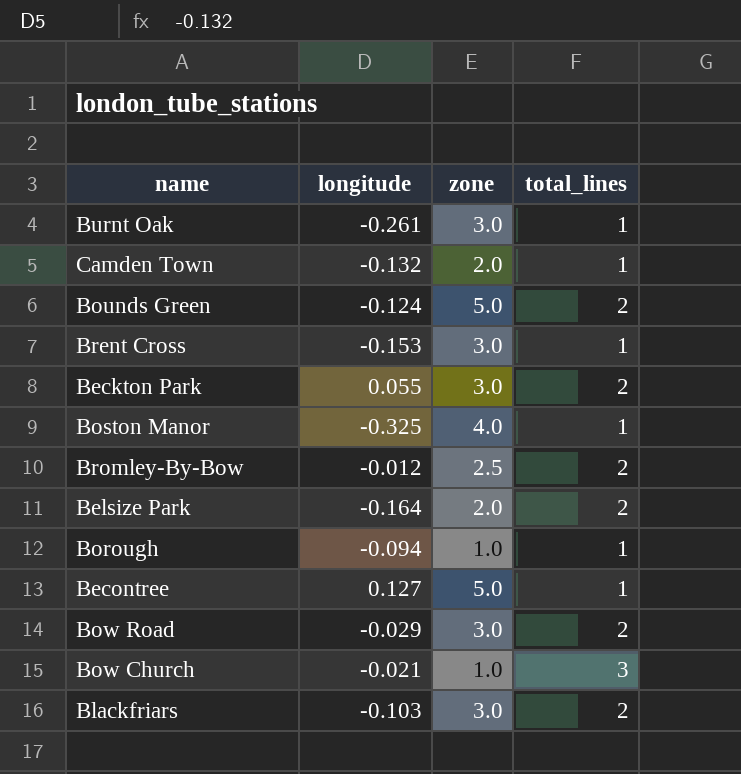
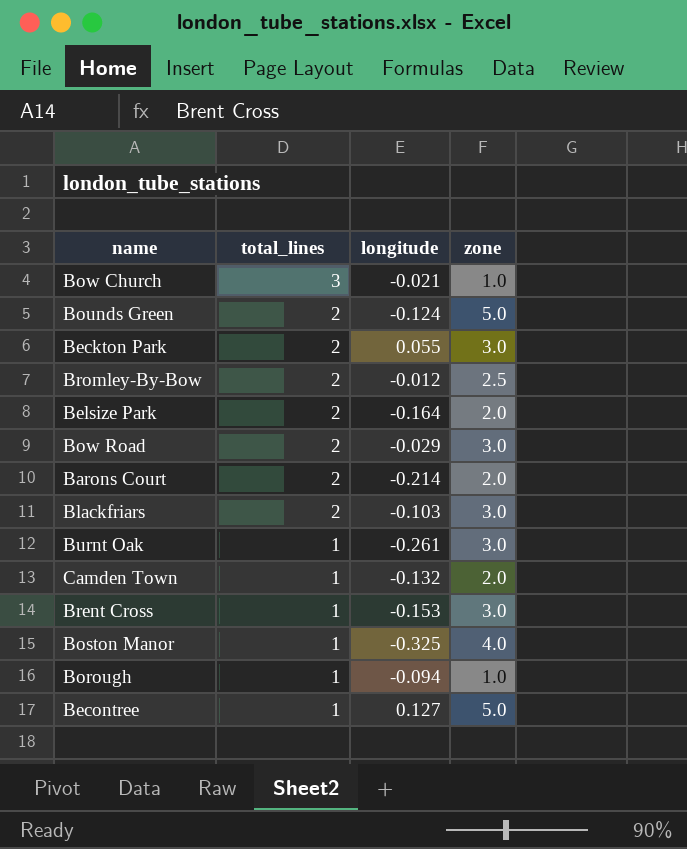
row order: none -> total_lines descending
column total_lines | position: 4 -> 2
row Barons Court: none -> 2 | -0.214 | 2.0

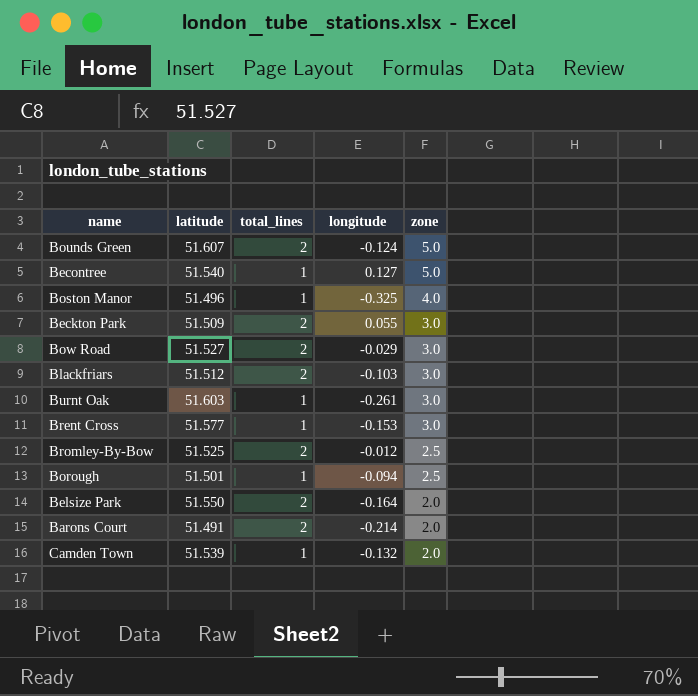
row order: total_lines descending -> zone descending
column latitude | position: none -> 2
row Bow Church: 3 | -0.021 | 1.0 -> none
Borough | zone: 1.0 -> 2.5

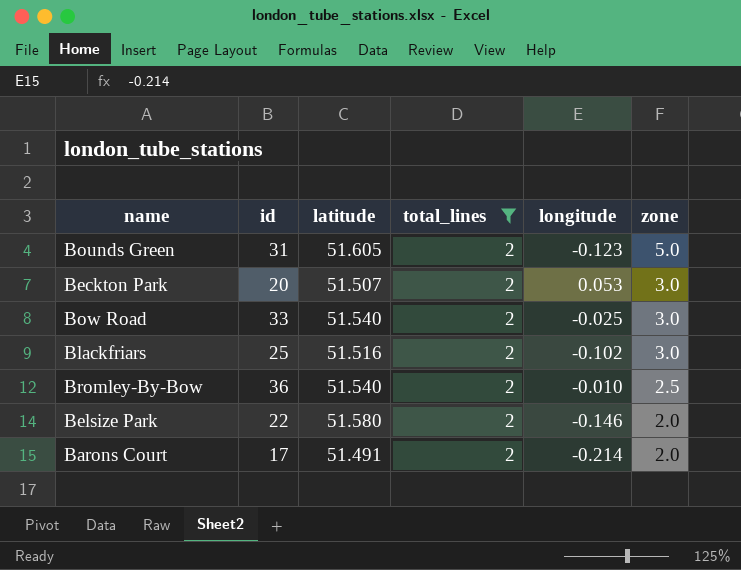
filter: none -> total_lines = 2
column id | position: none -> 2
Bounds Green | latitude: 51.607 -> 51.605
Bounds Green | longitude: -0.124 -> -0.123
Beckton Park | latitude: 51.509 -> 51.507
Beckton Park | longitude: 0.055 -> 0.053
Bow Road | latitude: 51.527 -> 51.540
Bow Road | longitude: -0.029 -> -0.025
Blackfriars | latitude: 51.512 -> 51.516
Blackfriars | longitude: -0.103 -> -0.102
Bromley-By-Bow | latitude: 51.525 -> 51.540
Bromley-By-Bow | longitude: -0.012 -> -0.010
Belsize Park | latitude: 51.550 -> 51.580
Belsize Park | longitude: -0.164 -> -0.146

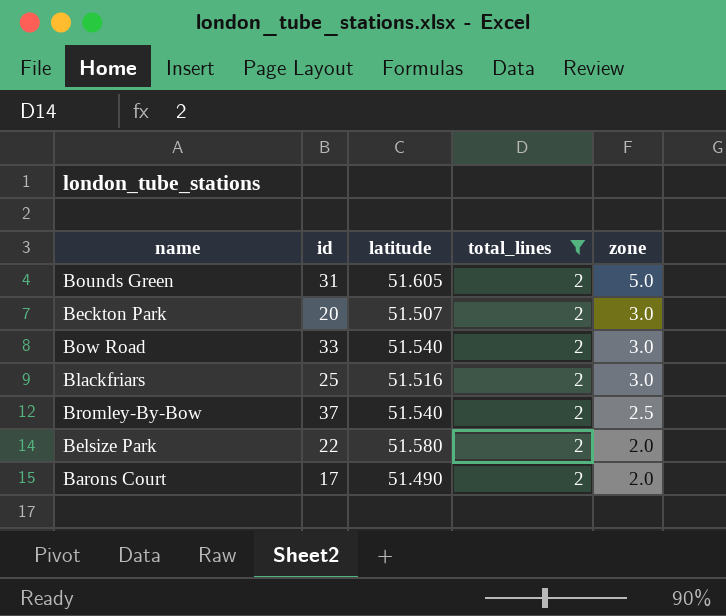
column longitude | position: 5 -> none
Bromley-By-Bow | id: 36 -> 37
Barons Court | latitude: 51.491 -> 51.490

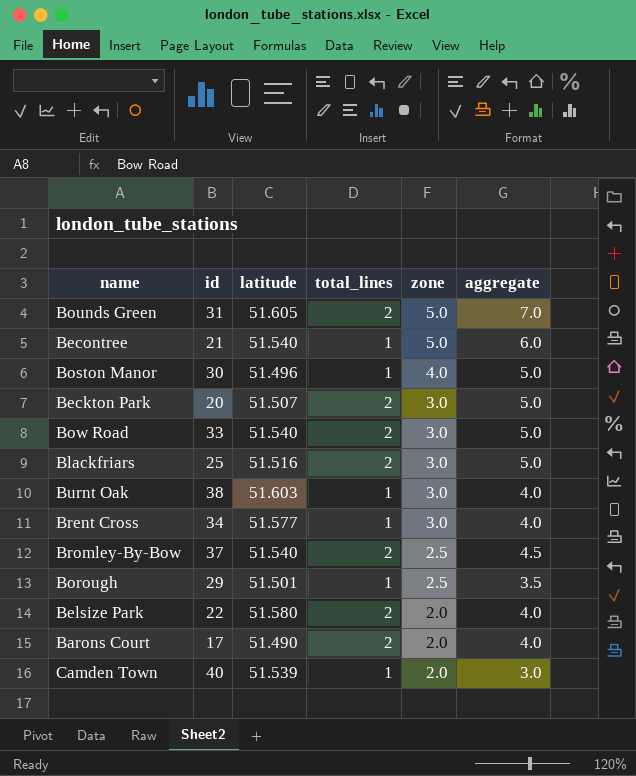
filter: total_lines = 2 -> none
column aggregate | formula: none -> [total_lines] + [zone]

